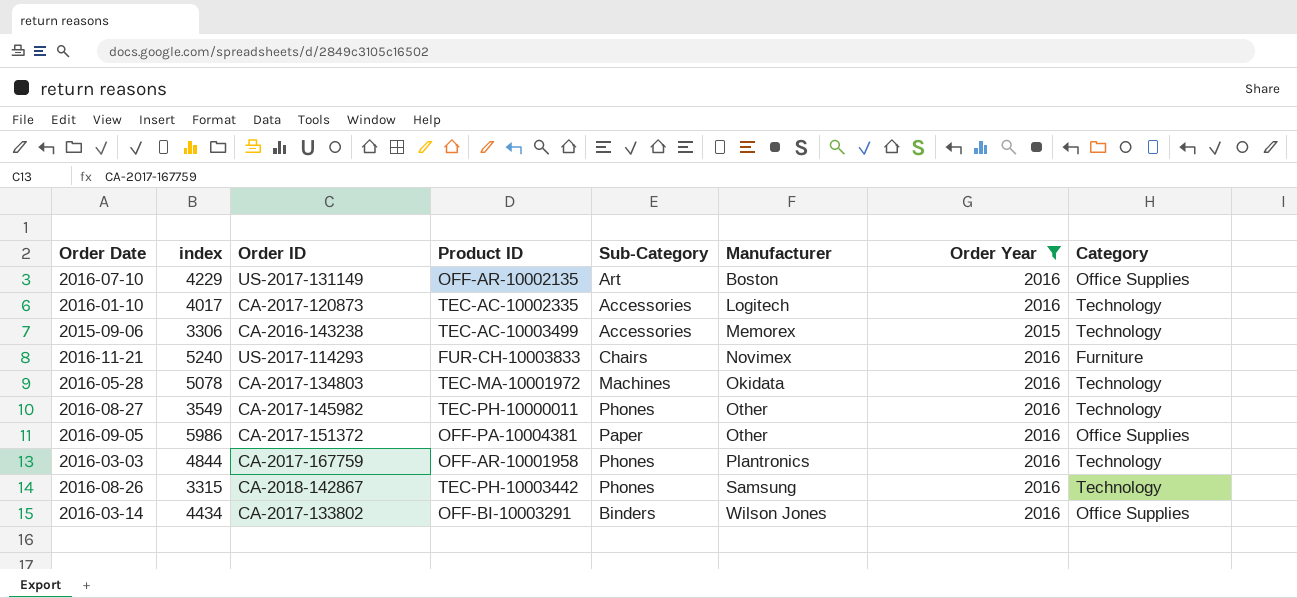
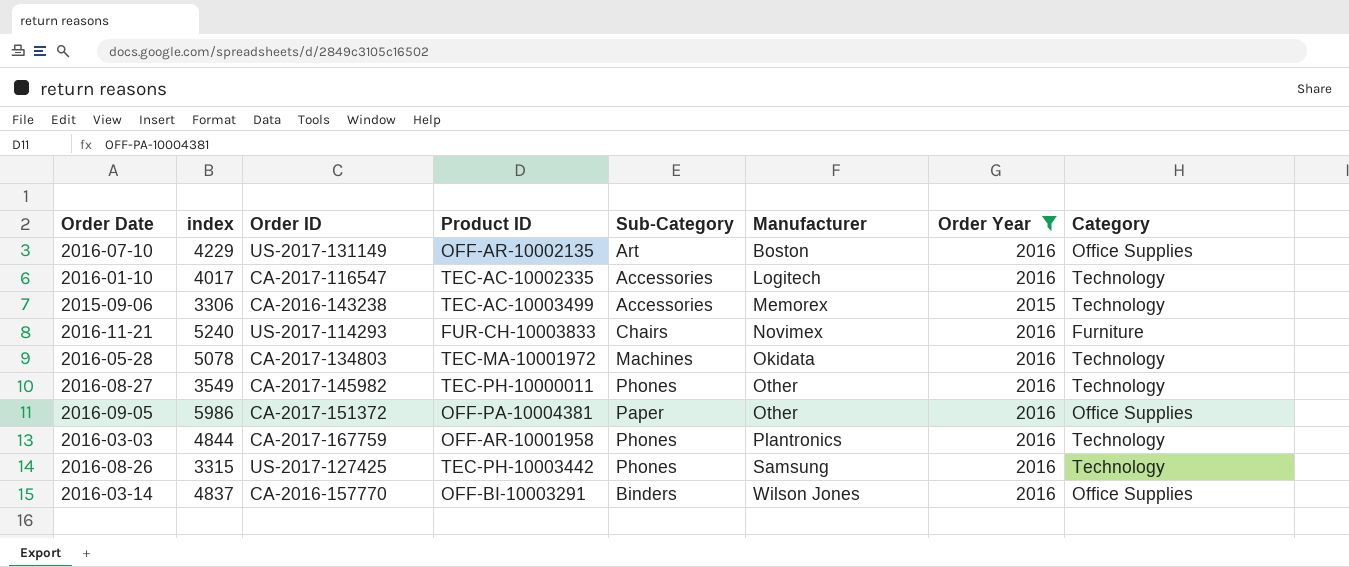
2016-01-10 | Order ID: CA-2017-120873 -> CA-2017-116547
2016-08-26 | Order ID: CA-2018-142867 -> US-2017-127425
2016-03-14 | index: 4434 -> 4837
2016-03-14 | Order ID: CA-2017-133802 -> CA-2016-157770

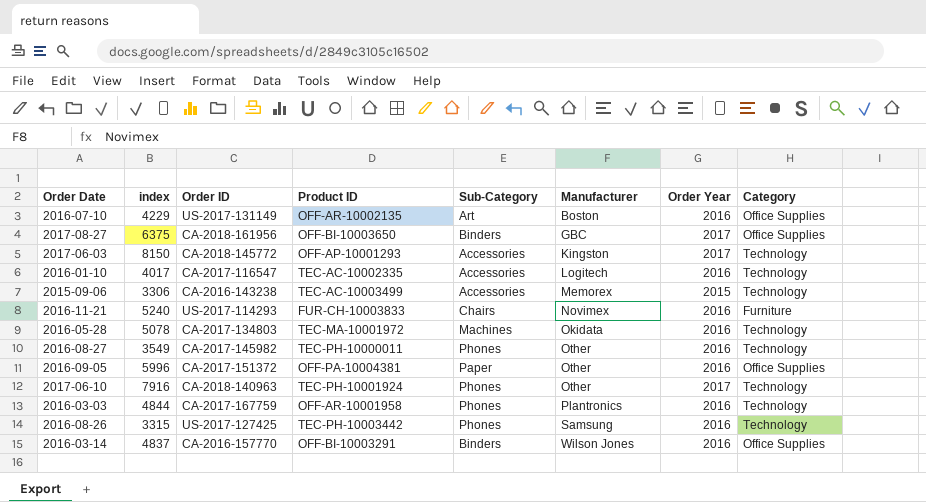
filter: Order Year != 2017 -> none
2016-09-05 | index: 5986 -> 5996

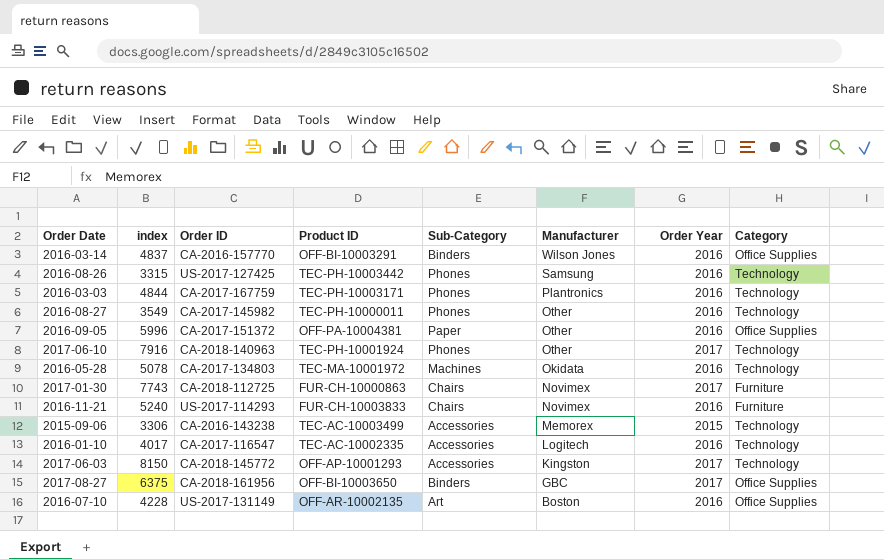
row order: Manufacturer ascending -> Manufacturer descending
2016-03-03 | Product ID: OFF-AR-10001958 -> TEC-PH-10003171
row 2017-01-30: none -> 7743 | CA-2018-112725 | FUR-CH-10000863 | Chairs | Novimex | 2017 | Furniture
2016-07-10 | index: 4229 -> 4228

